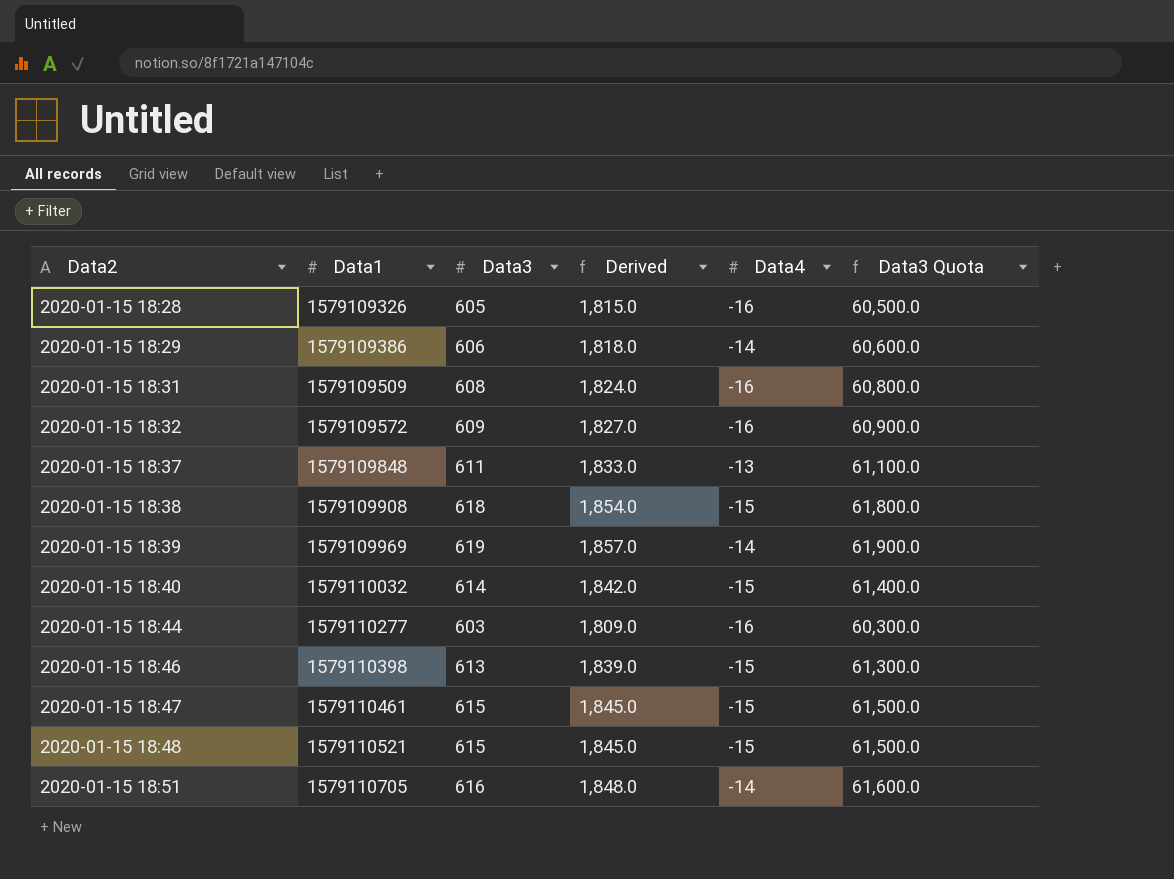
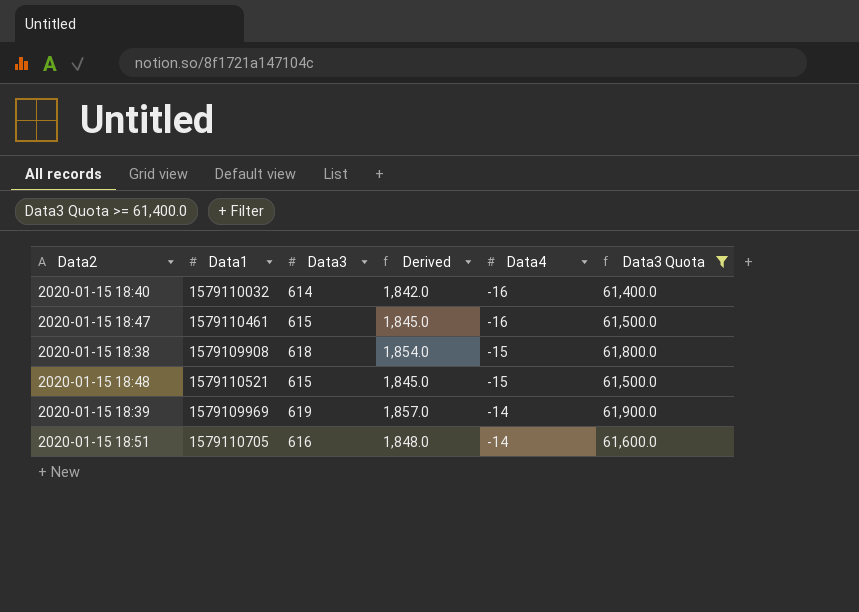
filter: none -> Data3 Quota >= 61,400.0
row order: Data2 ascending -> Data4 ascending
2020-01-15 18:40 | Data4: -15 -> -16
2020-01-15 18:47 | Data4: -15 -> -16

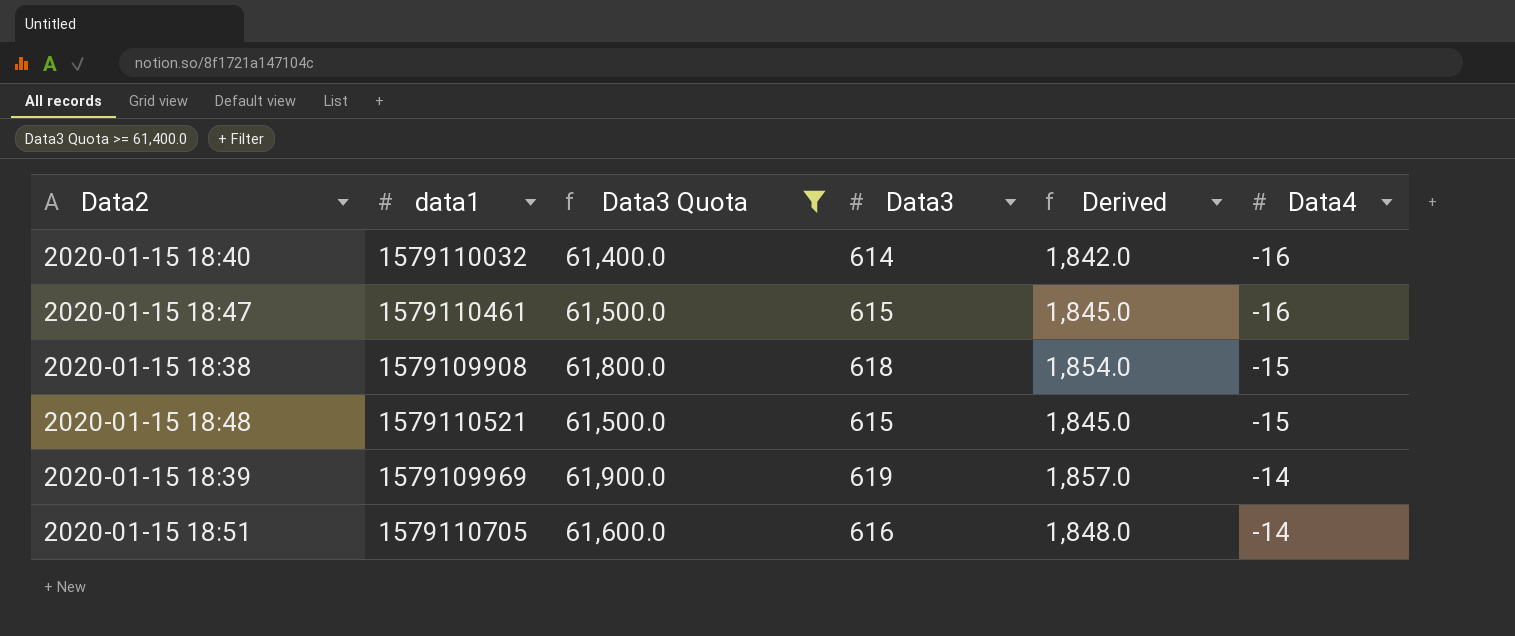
column name: Data1 -> data1
column Data3 Quota | position: 6 -> 3

